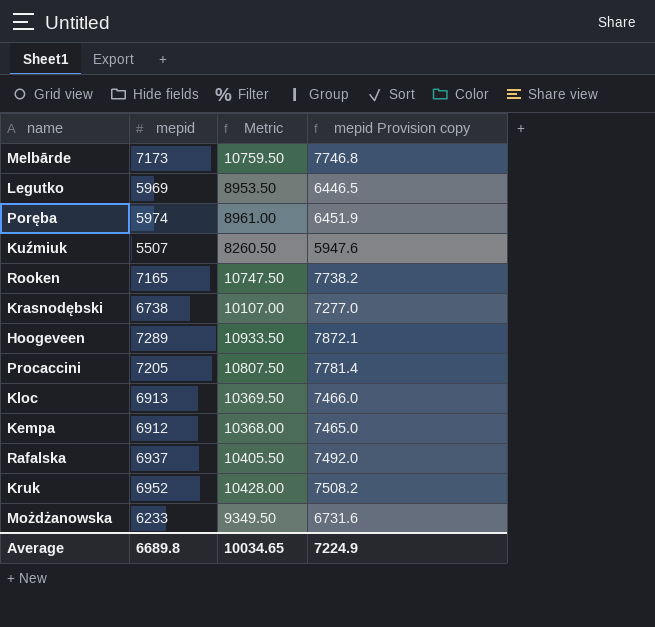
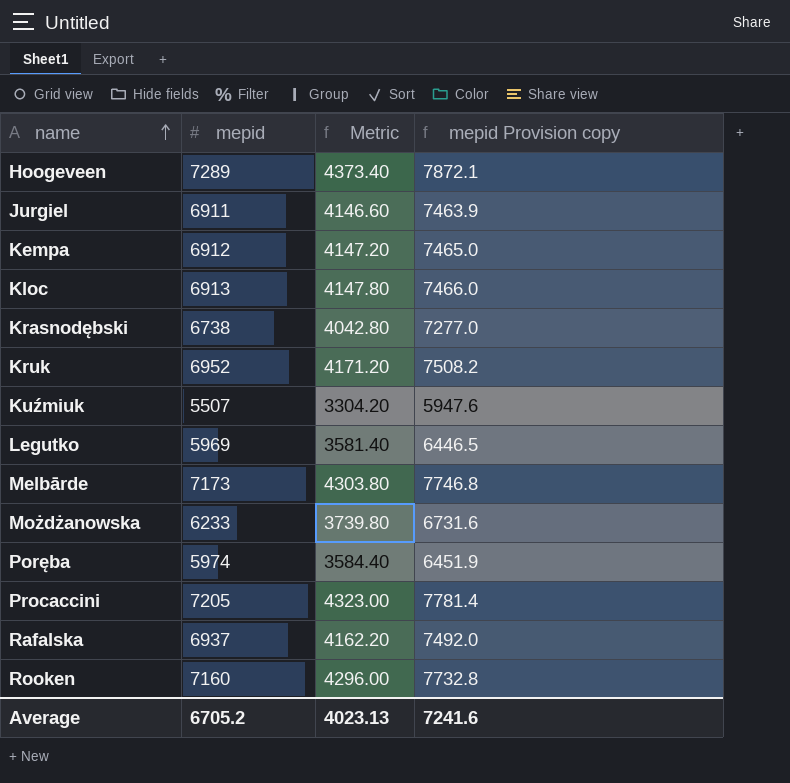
row order: none -> name ascending
column Metric | formula: [mepid] * 1.5 -> [mepid] * 0.6
row Jurgiel: none -> 6911 | 4146.60 | 7463.9
Rooken | mepid: 7165 -> 7160
Rooken | mepid Provision copy: 7738.2 -> 7732.8
Average | mepid: 6689.8 -> 6705.2
Average | Metric: 10034.65 -> 4023.13
Average | mepid Provision copy: 7224.9 -> 7241.6

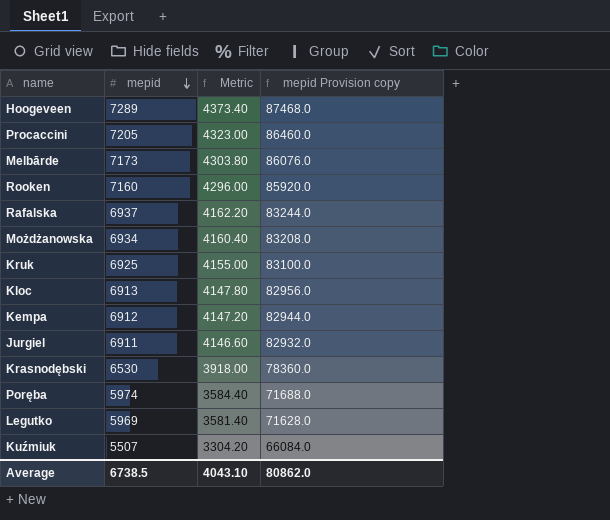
row order: name ascending -> mepid descending
column mepid Provision copy | formula: [mepid] * 1.08 -> [mepid] * 12
Możdżanowska | mepid: 6233 -> 6934
Możdżanowska | Metric: 3739.80 -> 4160.40
Kruk | mepid: 6952 -> 6925
Kruk | Metric: 4171.20 -> 4155.00
Krasnodębski | mepid: 6738 -> 6530
Krasnodębski | Metric: 4042.80 -> 3918.00
Average | mepid: 6705.2 -> 6738.5
Average | Metric: 4023.13 -> 4043.10
Average | mepid Provision copy: 7241.6 -> 80862.0

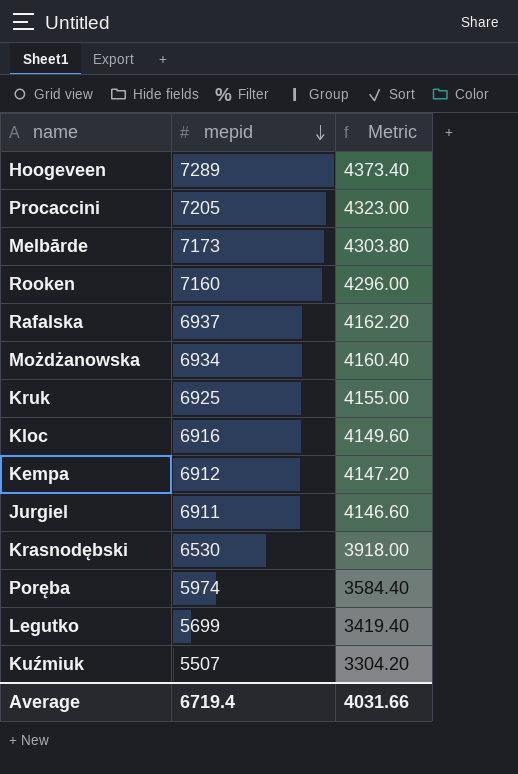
column mepid Provision copy | formula: [mepid] * 12 -> none
Kloc | mepid: 6913 -> 6916
Kloc | Metric: 4147.80 -> 4149.60
Legutko | mepid: 5969 -> 5699
Legutko | Metric: 3581.40 -> 3419.40
Average | mepid: 6738.5 -> 6719.4
Average | Metric: 4043.10 -> 4031.66

